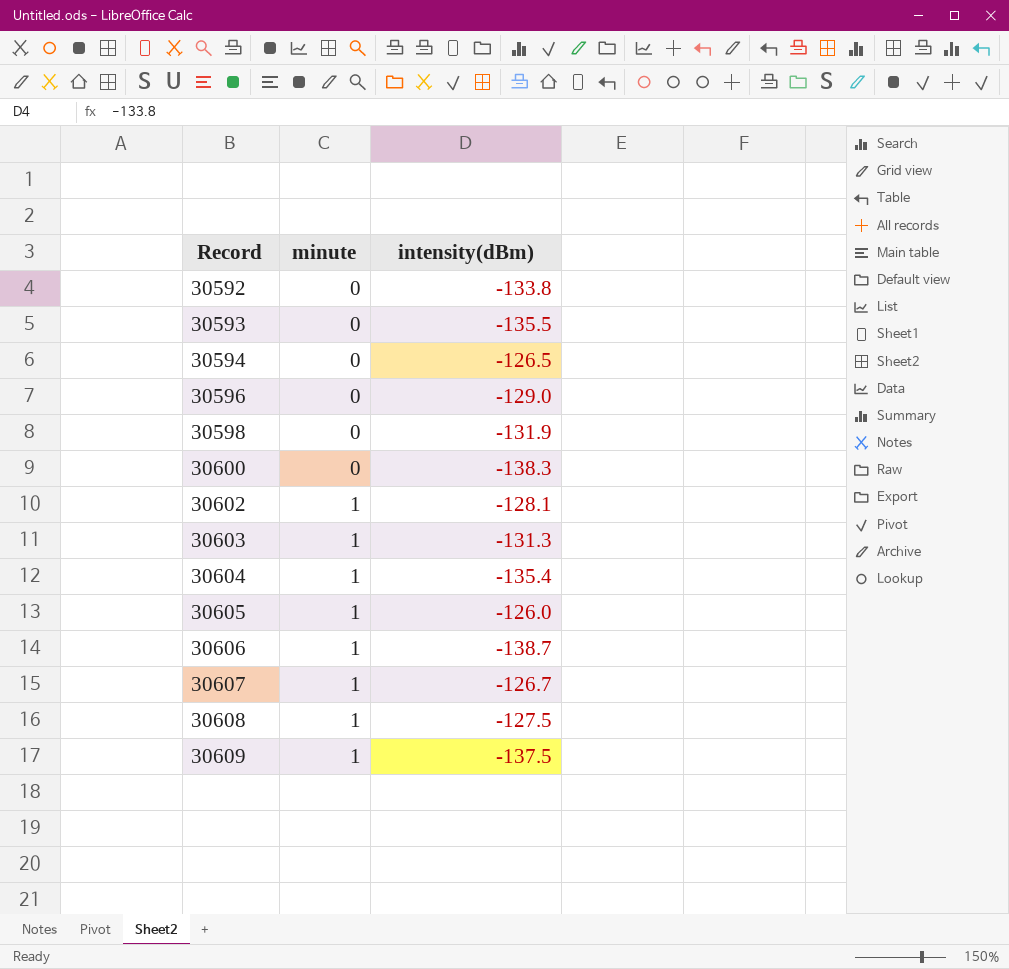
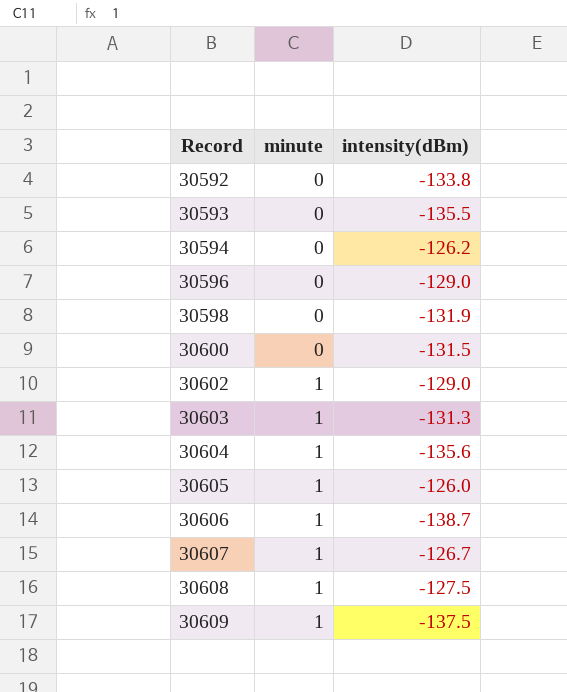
30594 | intensity(dBm): -126.5 -> -126.2
30600 | intensity(dBm): -138.3 -> -131.5
30602 | intensity(dBm): -128.1 -> -129.0
30604 | intensity(dBm): -135.4 -> -135.6

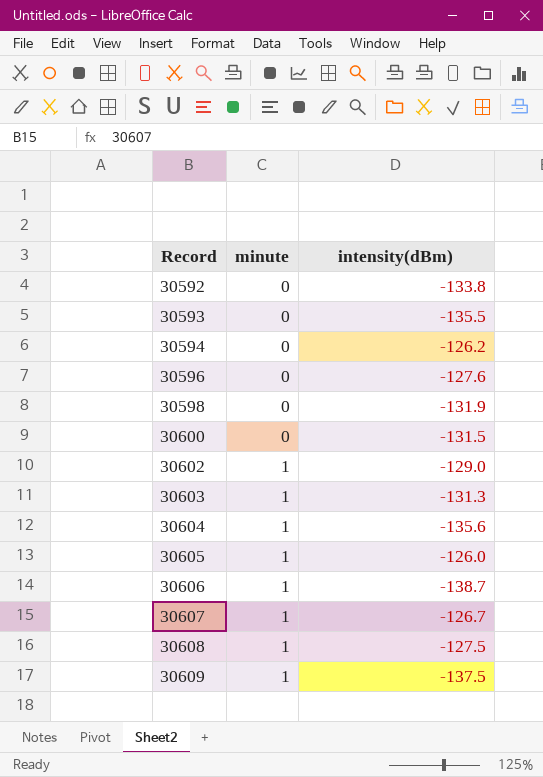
30596 | intensity(dBm): -129.0 -> -127.6

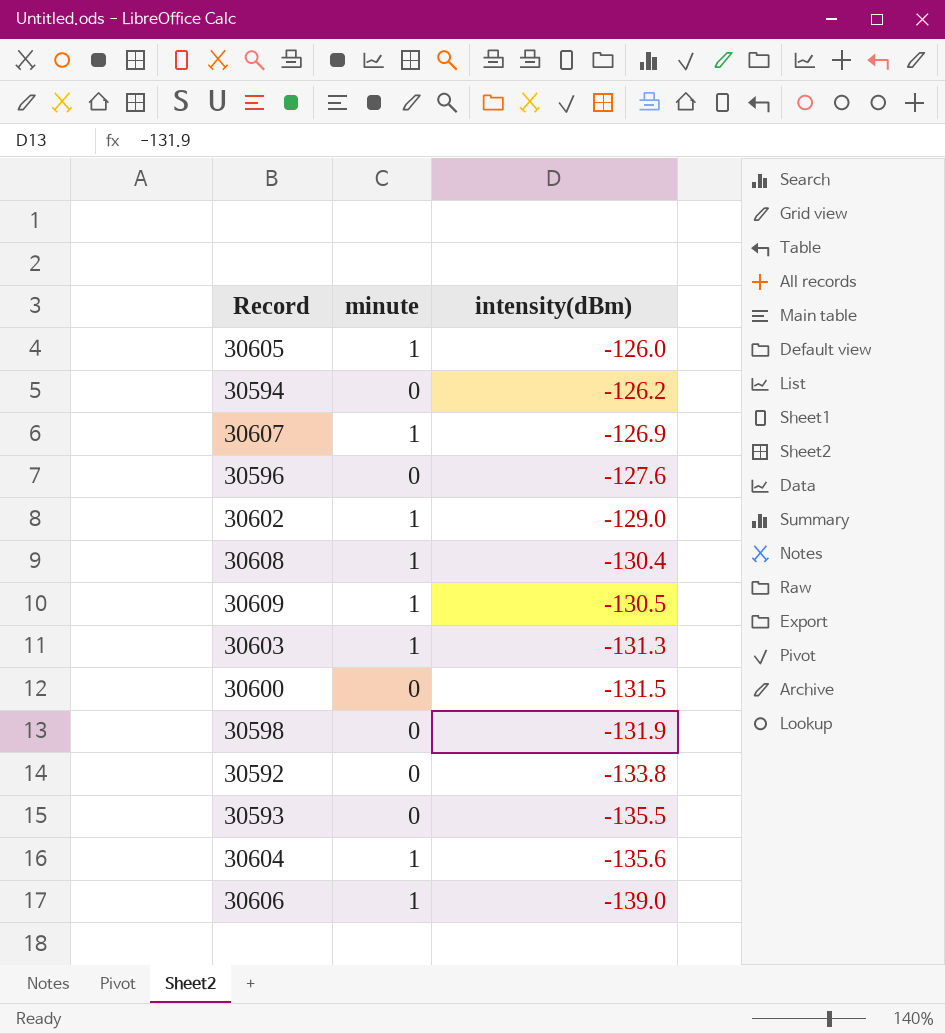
row order: Record ascending -> intensity(dBm) descending
30607 | intensity(dBm): -126.7 -> -126.9
30608 | intensity(dBm): -127.5 -> -130.4
30609 | intensity(dBm): -137.5 -> -130.5
30606 | intensity(dBm): -138.7 -> -139.0

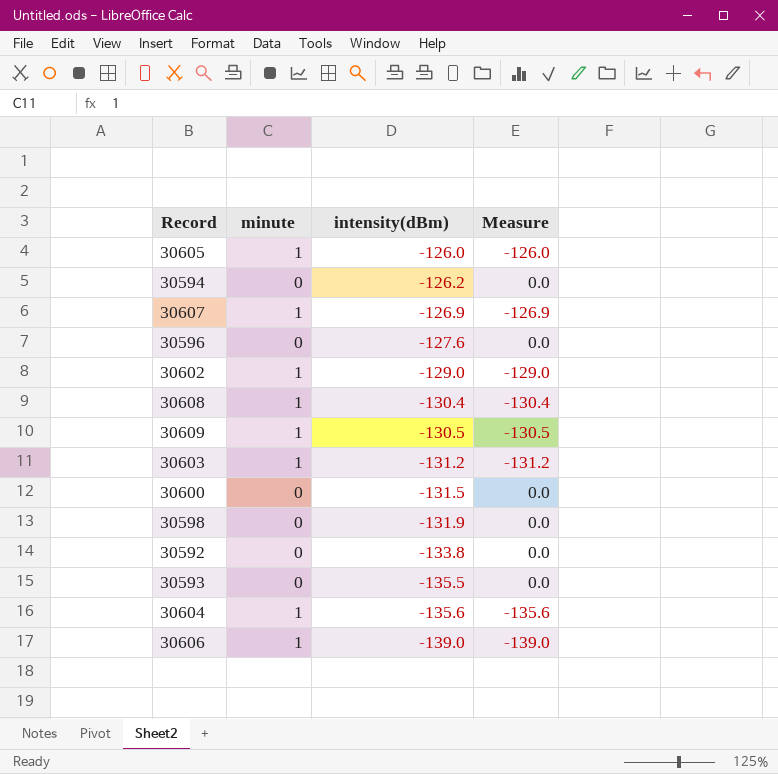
column Measure | formula: none -> [minute] * [intensity(dBm)]
30603 | intensity(dBm): -131.3 -> -131.2

